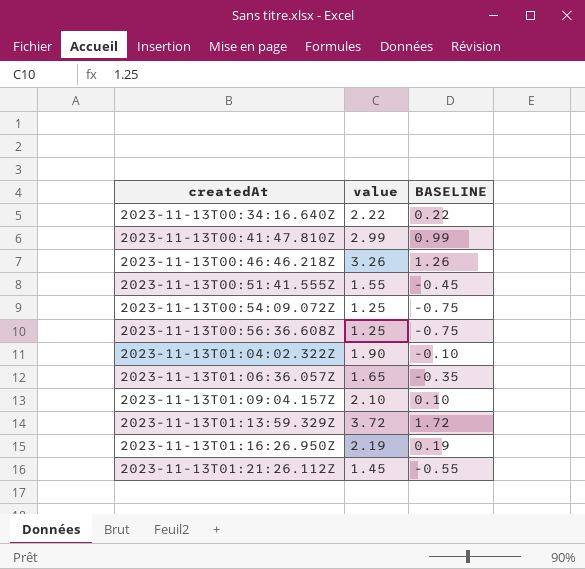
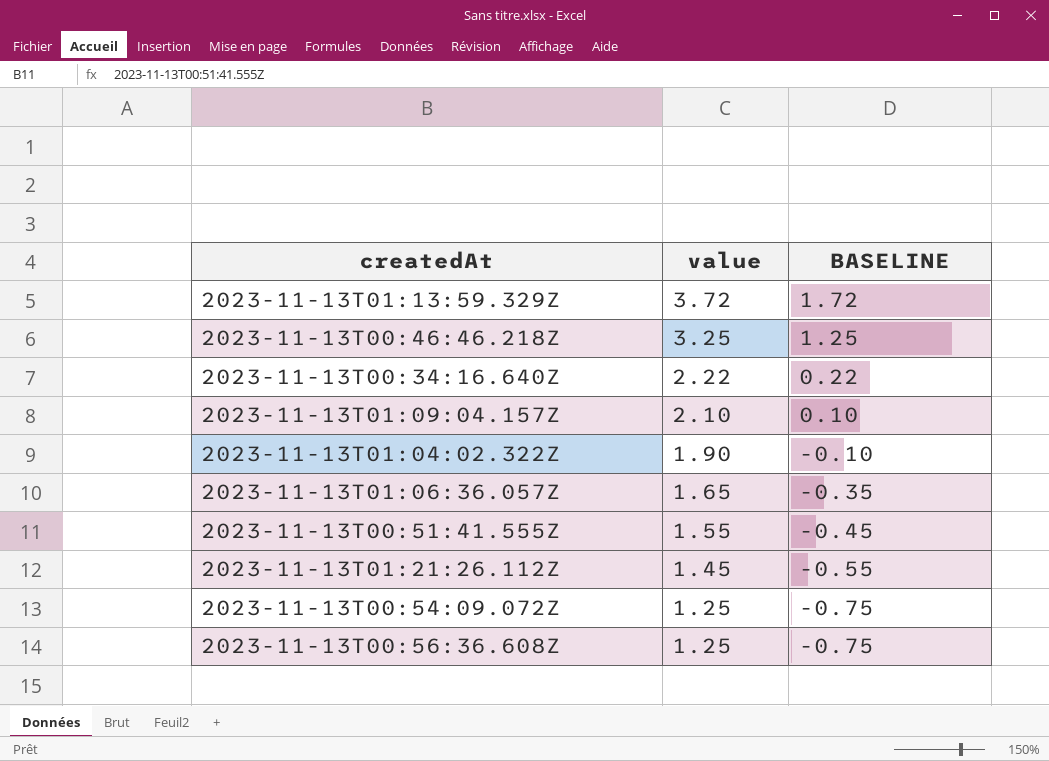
row order: createdAt ascending -> value descending
row 2023-11-13T00:41:47.810Z: 2.99 | 0.99 -> none
row 2023-11-13T01:16:26.950Z: 2.19 | 0.19 -> none
2023-11-13T00:46:46.218Z | value: 3.26 -> 3.25
2023-11-13T00:46:46.218Z | BASELINE: 1.26 -> 1.25

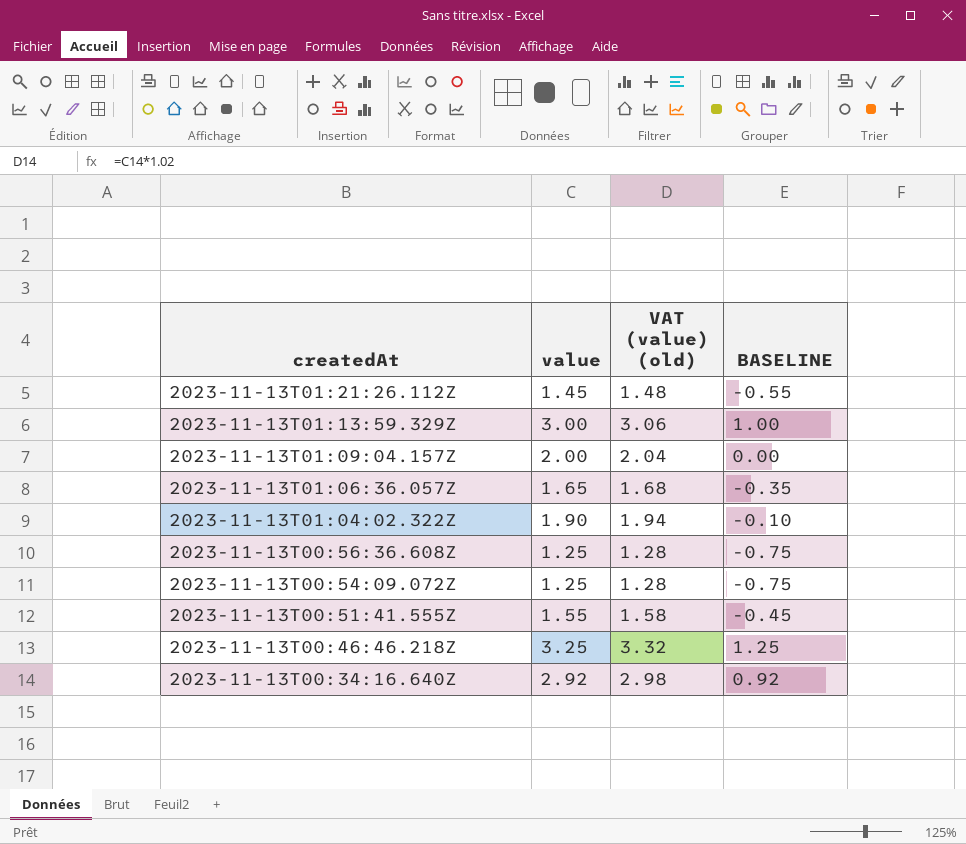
row order: value descending -> createdAt descending
column VAT (value) (old) | formula: none -> [value] * 1.02
2023-11-13T01:13:59.329Z | value: 3.72 -> 3.00
2023-11-13T01:13:59.329Z | BASELINE: 1.72 -> 1.00
2023-11-13T01:09:04.157Z | value: 2.10 -> 2.00
2023-11-13T01:09:04.157Z | BASELINE: 0.10 -> 0.00
2023-11-13T00:34:16.640Z | value: 2.22 -> 2.92
2023-11-13T00:34:16.640Z | BASELINE: 0.22 -> 0.92

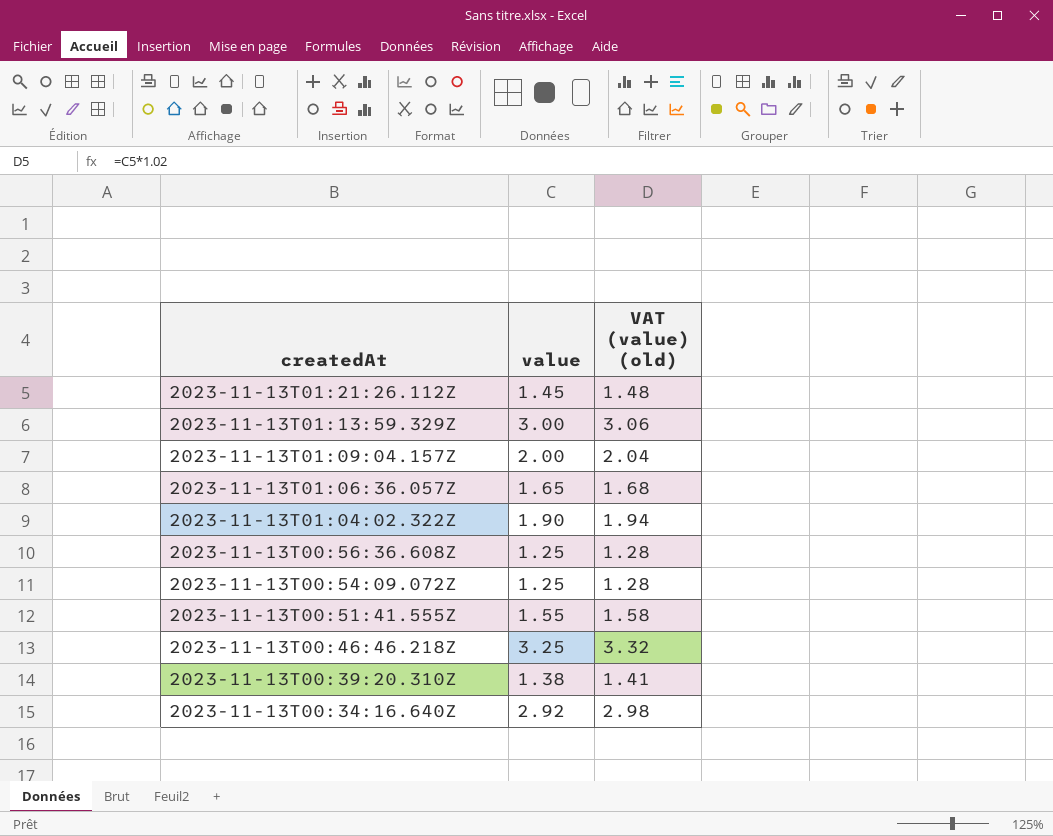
column BASELINE | formula: [value] - 2 -> none
row 2023-11-13T00:39:20.310Z: none -> 1.38 | 1.41

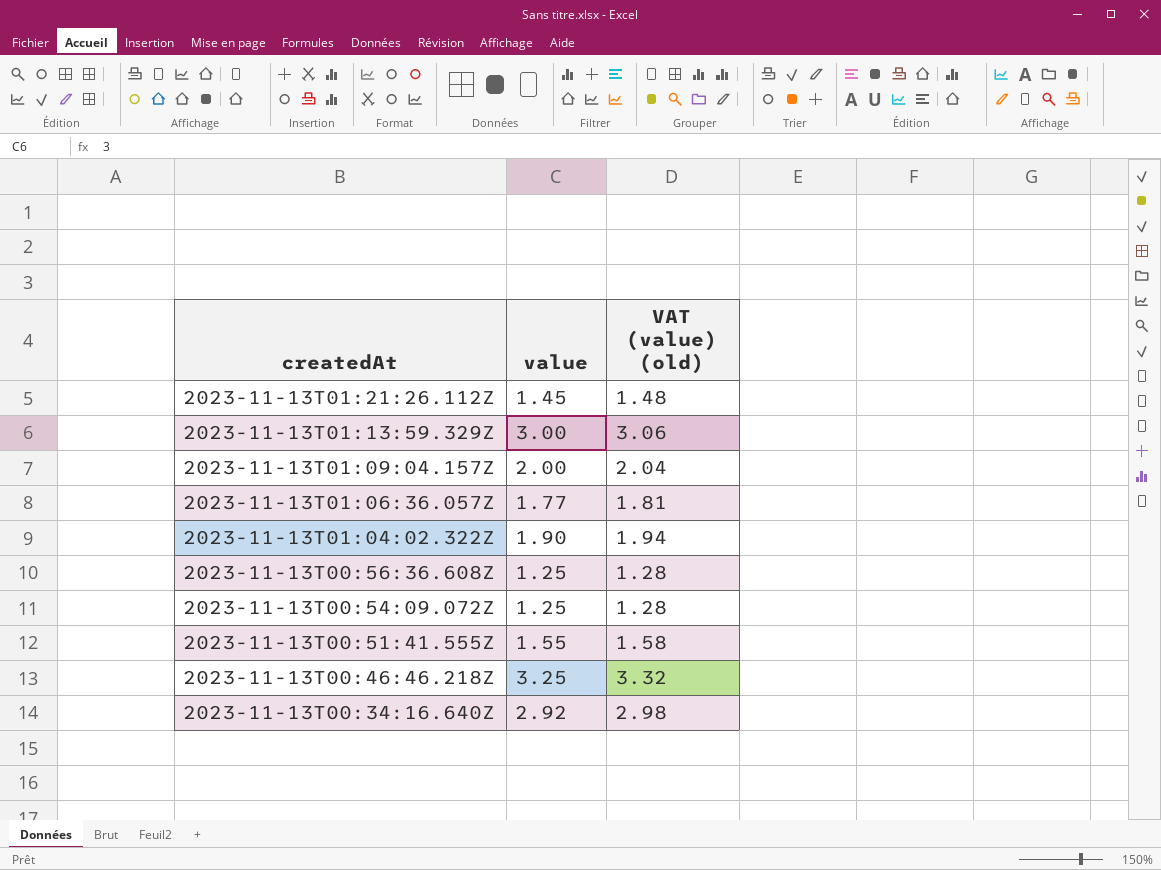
row 2023-11-13T00:39:20.310Z: 1.38 | 1.41 -> none
2023-11-13T01:06:36.057Z | value: 1.65 -> 1.77
2023-11-13T01:06:36.057Z | VAT (value) (old): 1.68 -> 1.81

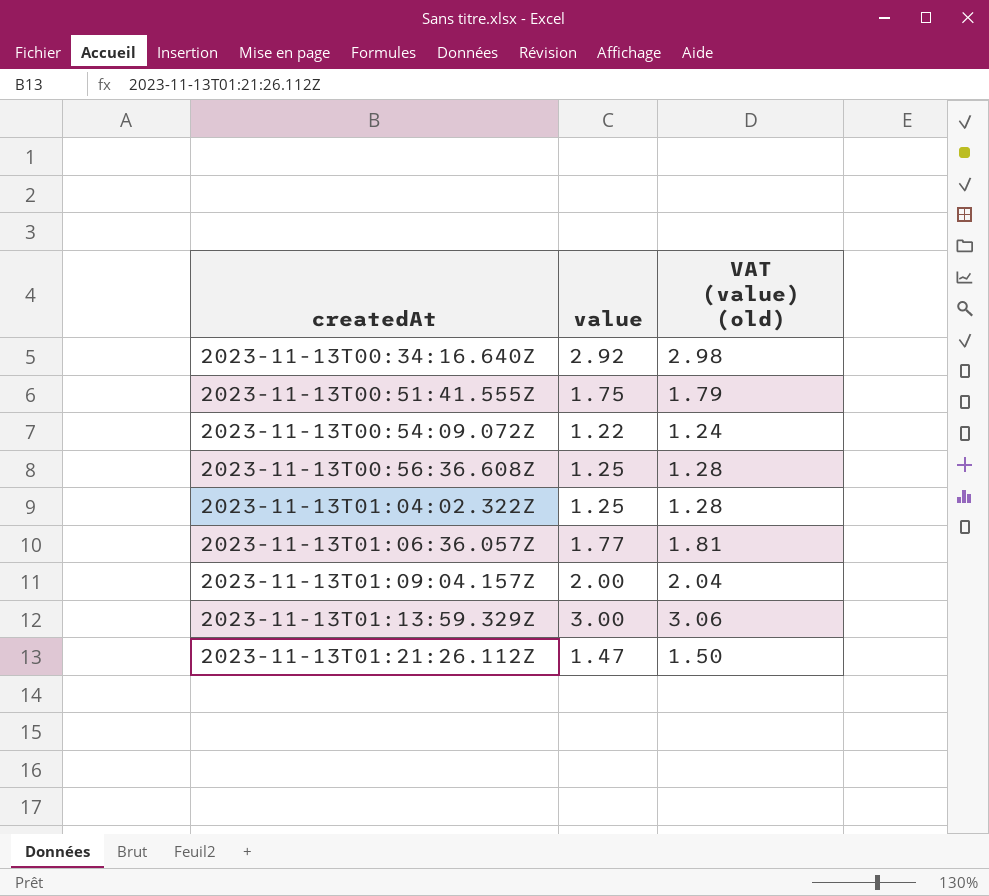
row order: createdAt descending -> createdAt ascending
row 2023-11-13T00:46:46.218Z: 3.25 | 3.32 -> none
2023-11-13T00:51:41.555Z | value: 1.55 -> 1.75
2023-11-13T00:51:41.555Z | VAT (value) (old): 1.58 -> 1.79
2023-11-13T00:54:09.072Z | value: 1.25 -> 1.22
2023-11-13T00:54:09.072Z | VAT (value) (old): 1.28 -> 1.24
2023-11-13T01:04:02.322Z | value: 1.90 -> 1.25
2023-11-13T01:04:02.322Z | VAT (value) (old): 1.94 -> 1.28
2023-11-13T01:21:26.112Z | value: 1.45 -> 1.47
2023-11-13T01:21:26.112Z | VAT (value) (old): 1.48 -> 1.50

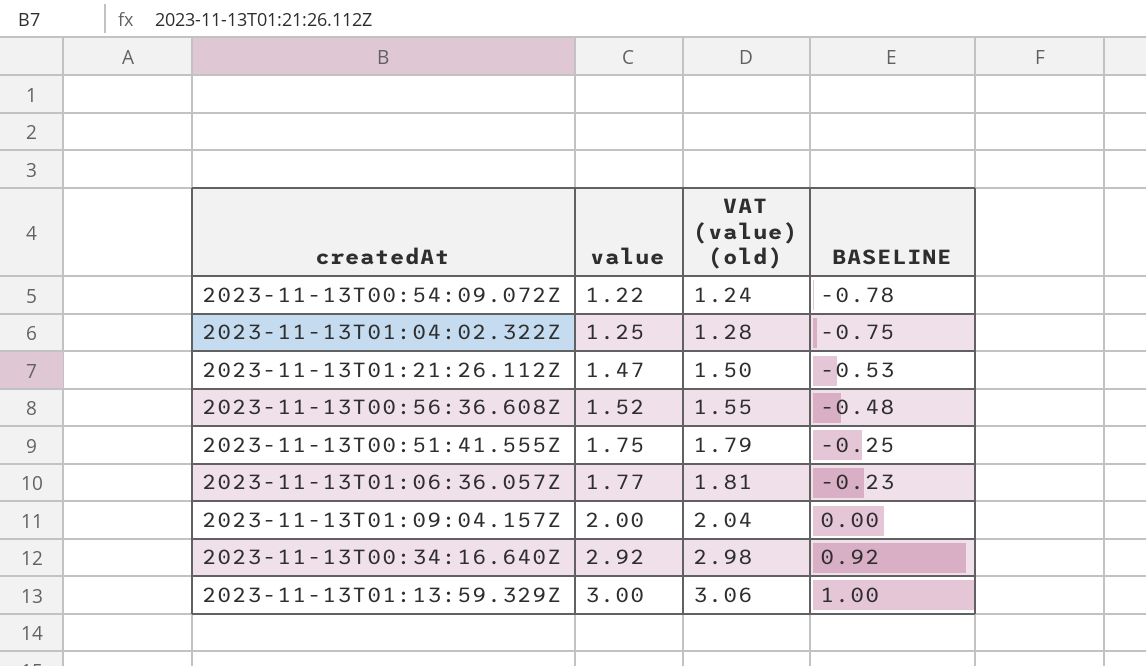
row order: createdAt ascending -> value ascending
column BASELINE | formula: none -> [value] - 2
2023-11-13T00:56:36.608Z | value: 1.25 -> 1.52
2023-11-13T00:56:36.608Z | VAT (value) (old): 1.28 -> 1.55

